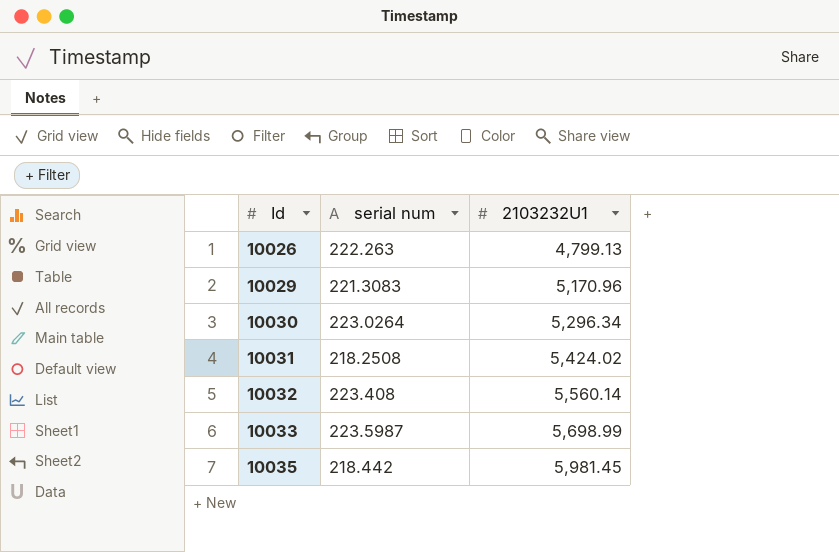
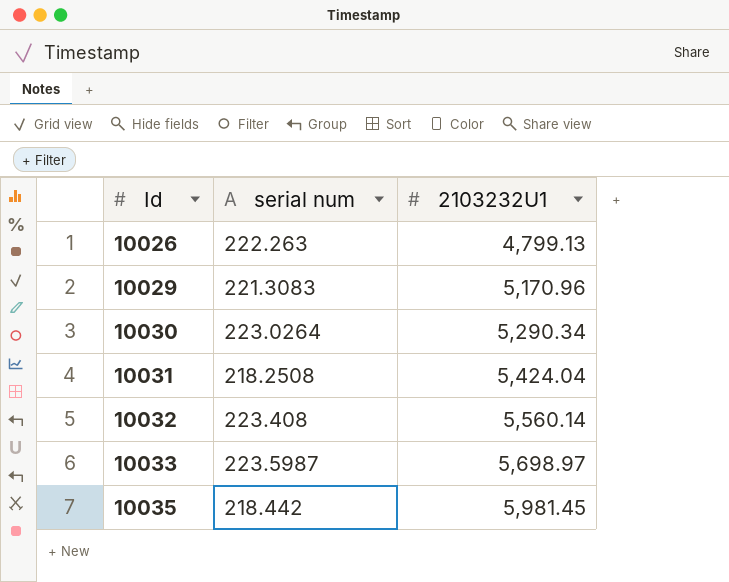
10030 | 2103232U1: 5,296.34 -> 5,290.34
10031 | 2103232U1: 5,424.02 -> 5,424.04
10033 | 2103232U1: 5,698.99 -> 5,698.97

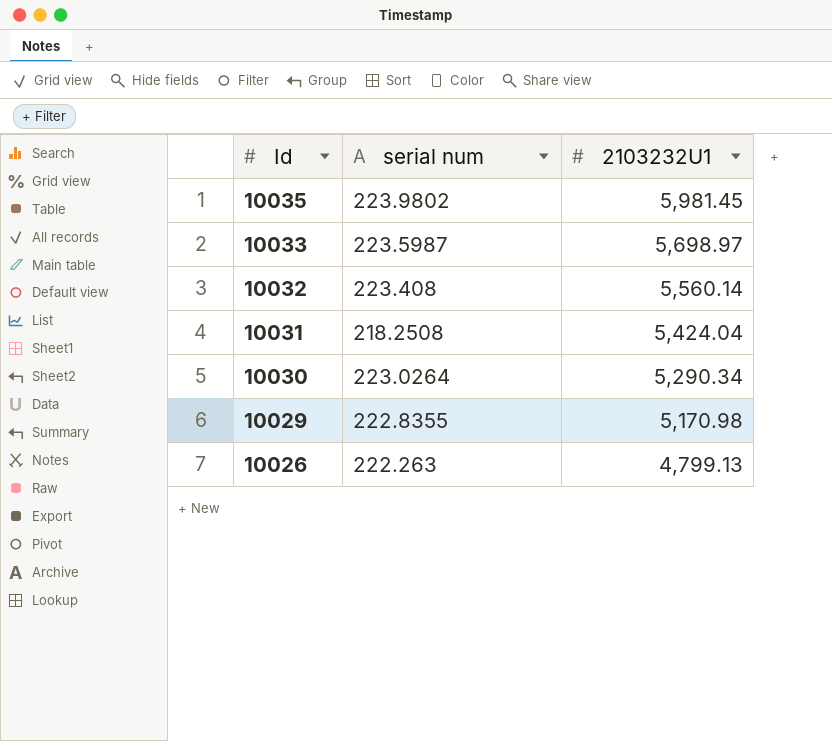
row order: Id ascending -> Id descending
10035 | serial num: 218.442 -> 223.9802
10029 | serial num: 221.3083 -> 222.8355
10029 | 2103232U1: 5,170.96 -> 5,170.98

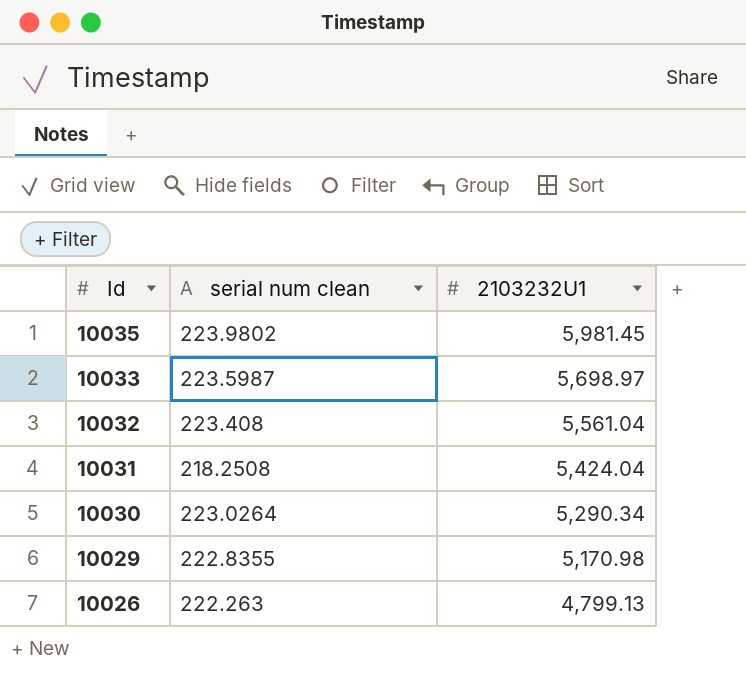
column name: serial num -> serial num clean
10032 | 2103232U1: 5,560.14 -> 5,561.04

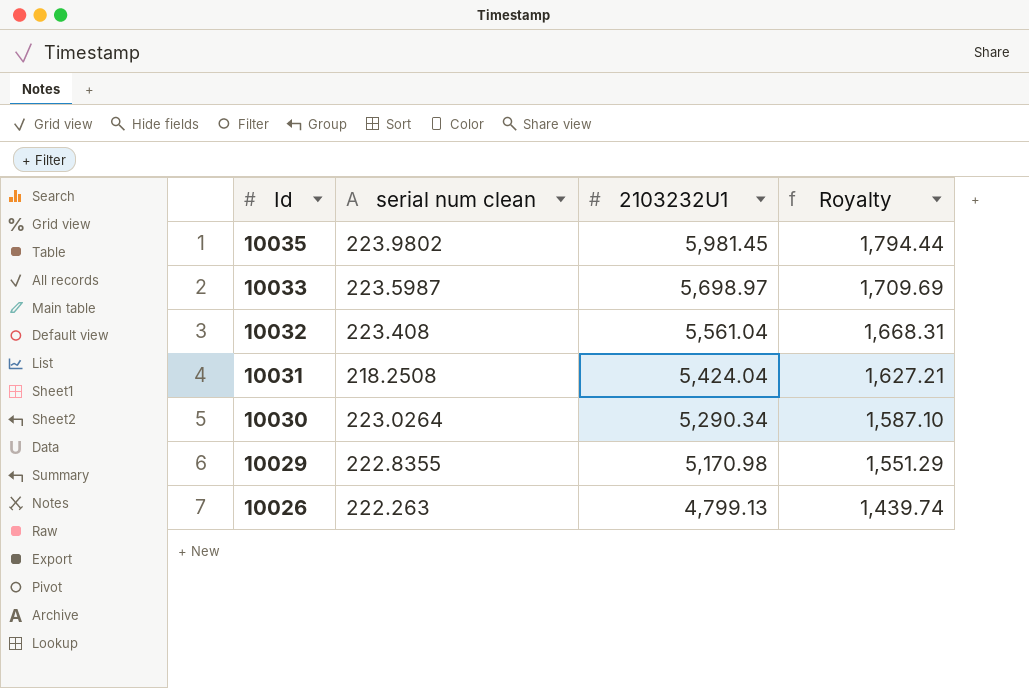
column Royalty | formula: none -> [2103232U1] * 0.3

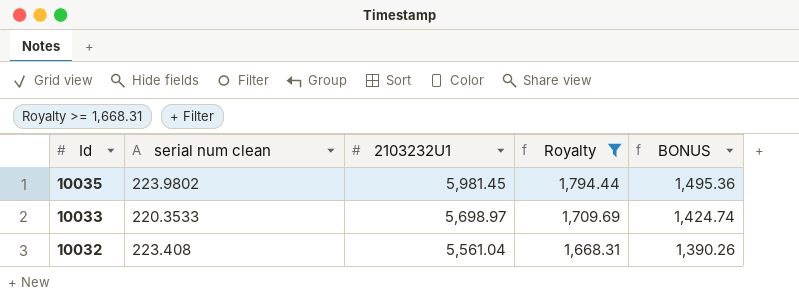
filter: none -> Royalty >= 1,668.31
column BONUS | formula: none -> [2103232U1] * 0.25
10033 | serial num clean: 223.5987 -> 220.3533

